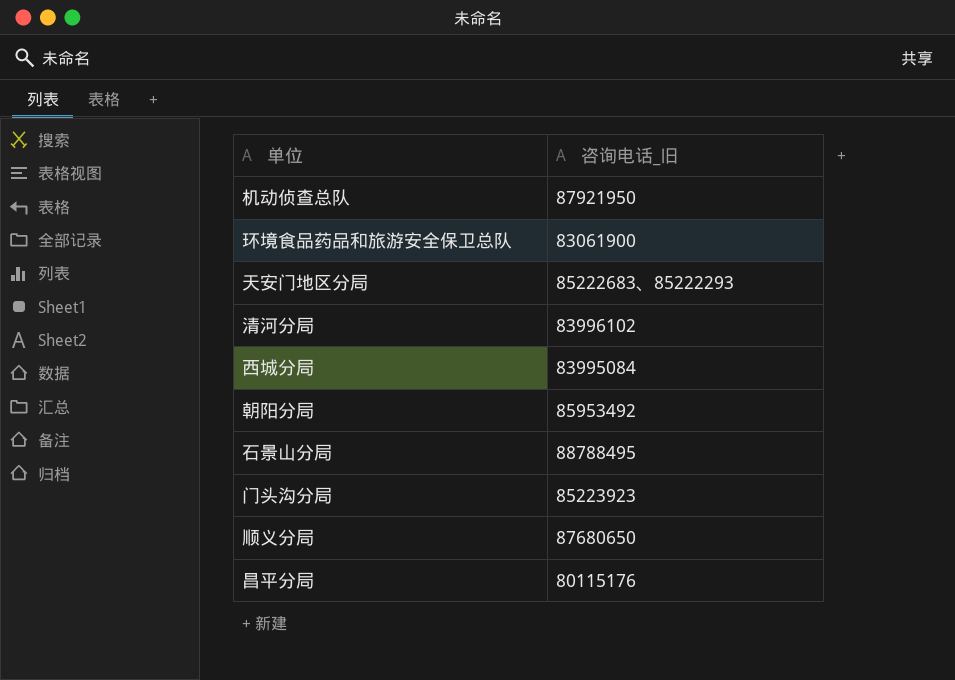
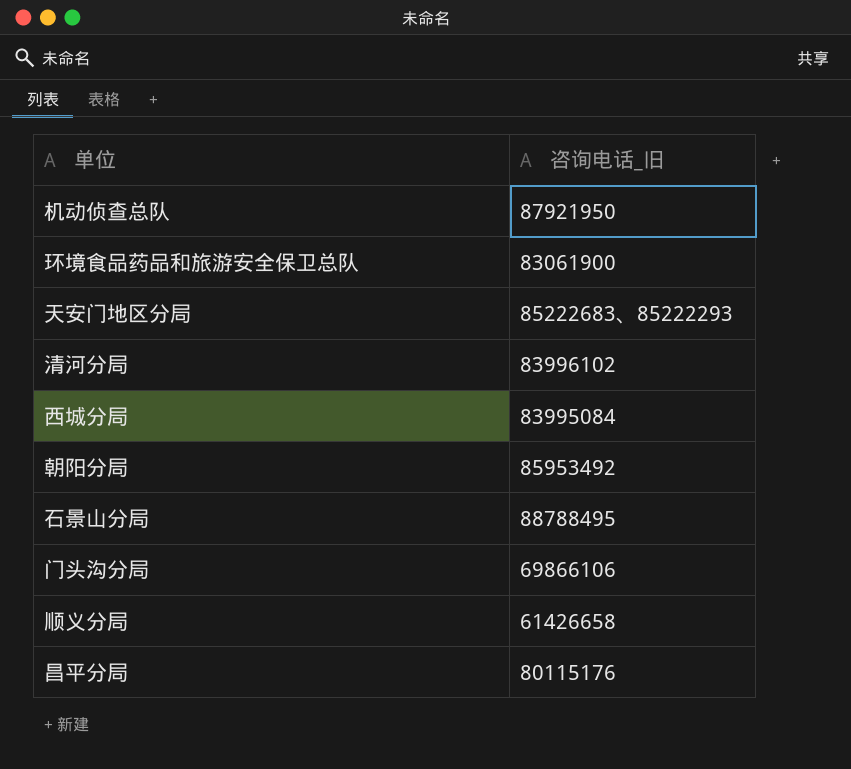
门头沟分局 | 咨询电话_旧: 85223923 -> 69866106
顺义分局 | 咨询电话_旧: 87680650 -> 61426658

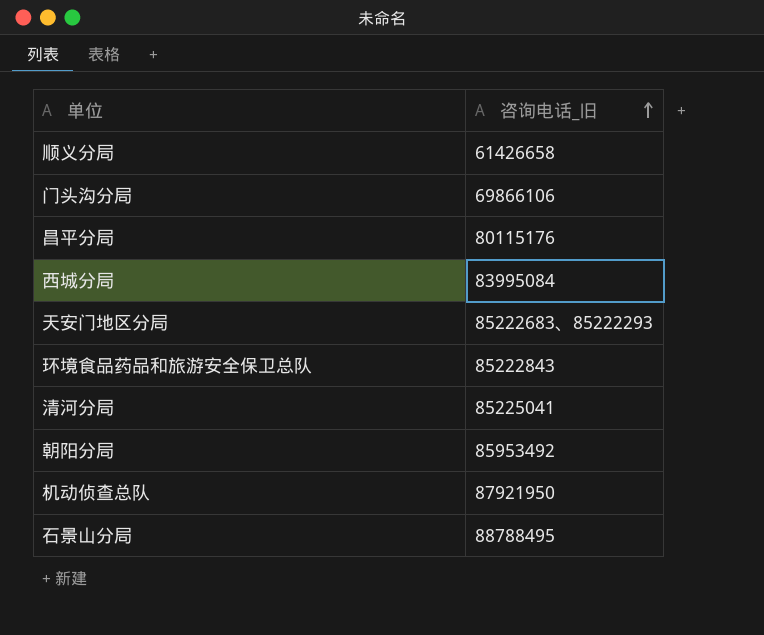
row order: none -> 咨询电话_旧 ascending
环境食品药品和旅游安全保卫总队 | 咨询电话_旧: 83061900 -> 85222843
清河分局 | 咨询电话_旧: 83996102 -> 85225041

